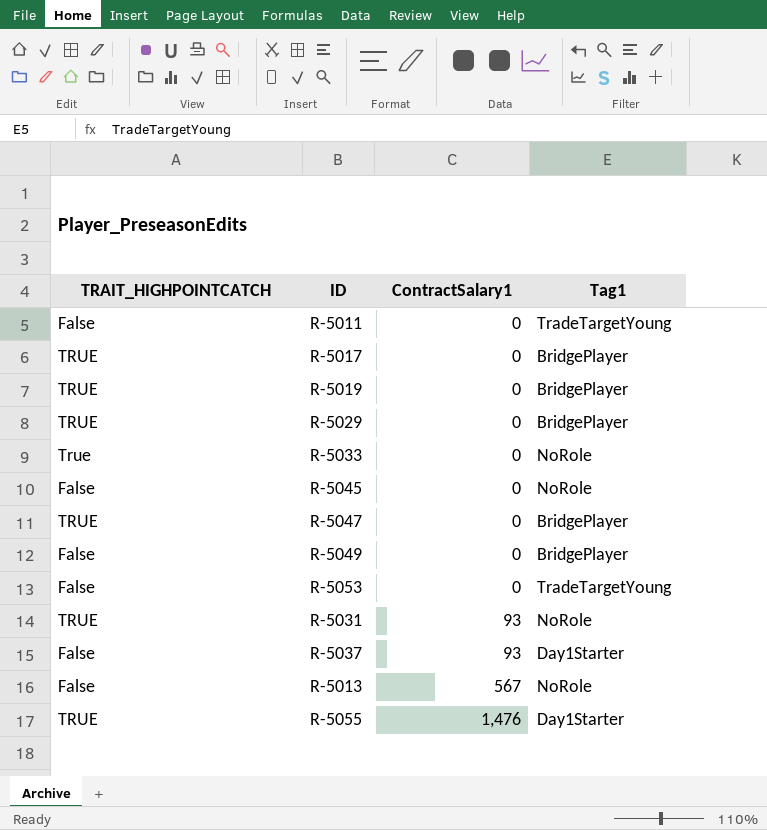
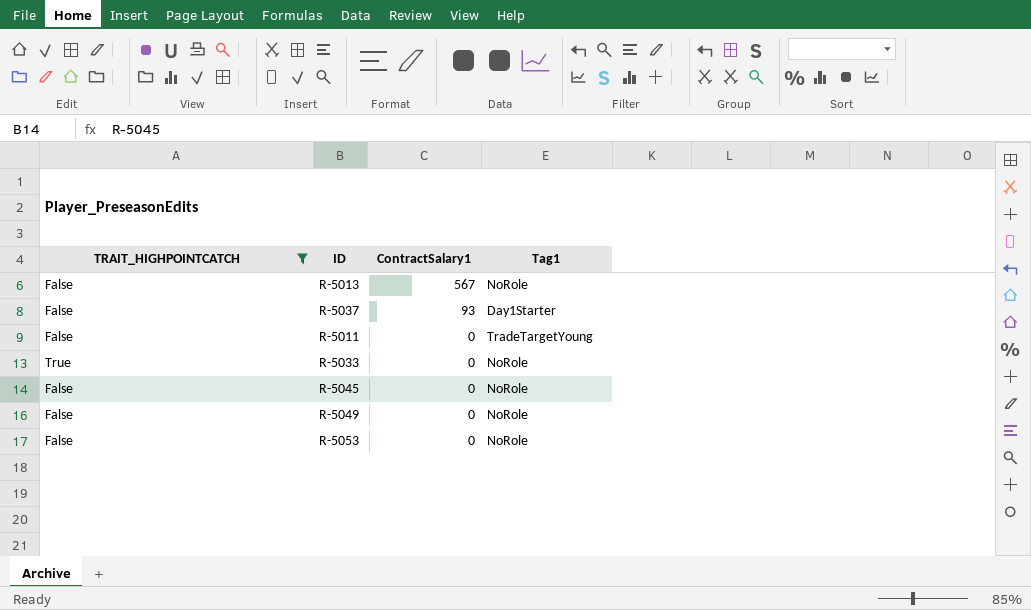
filter: none -> TRAIT_HIGHPOINTCATCH != TRUE
row order: ContractSalary1 ascending -> ContractSalary1 descending
R-5049 | Tag1: BridgePlayer -> NoRole
R-5053 | Tag1: TradeTargetYoung -> NoRole

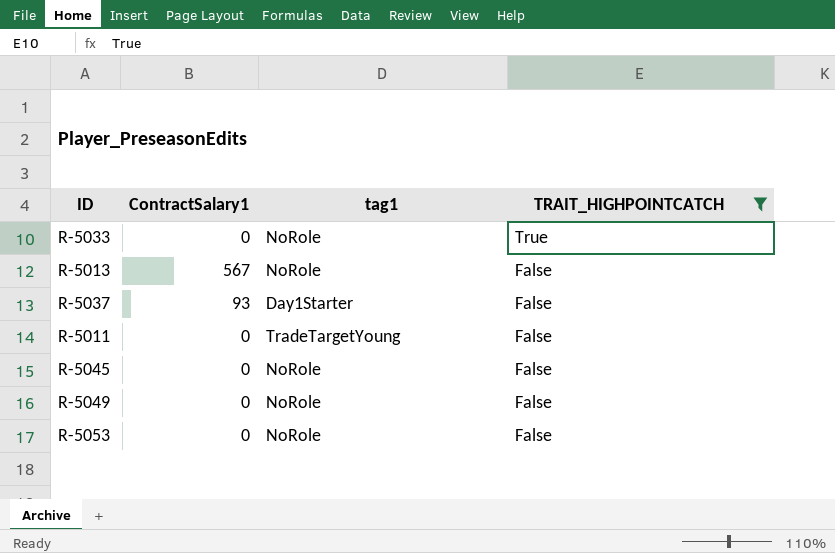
row order: ContractSalary1 descending -> TRAIT_HIGHPOINTCATCH descending
column name: Tag1 -> tag1
column TRAIT_HIGHPOINTCATCH | position: 1 -> 4

